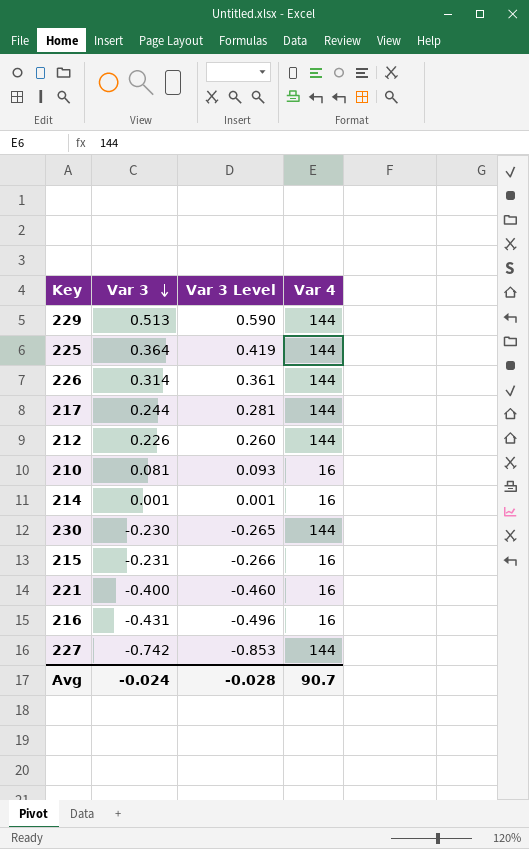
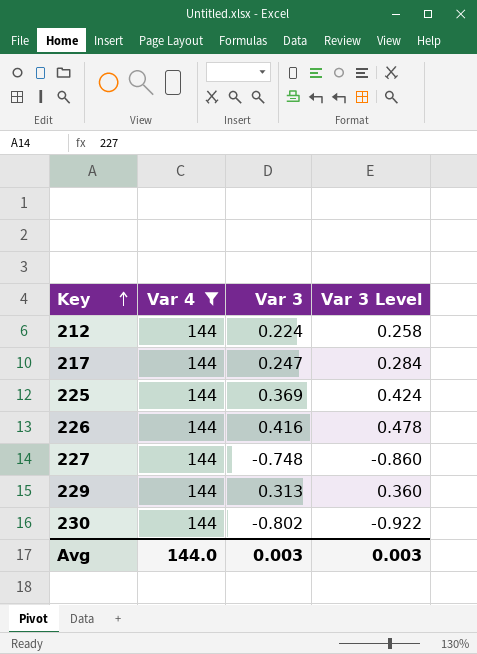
filter: none -> Var 4 = 144
row order: Var 3 descending -> Key ascending
column Var 4 | position: 4 -> 2
212 | Var 3: 0.226 -> 0.224
212 | Var 3 Level: 0.260 -> 0.258
217 | Var 3: 0.244 -> 0.247
217 | Var 3 Level: 0.281 -> 0.284
225 | Var 3: 0.364 -> 0.369
225 | Var 3 Level: 0.419 -> 0.424
226 | Var 3: 0.314 -> 0.416
226 | Var 3 Level: 0.361 -> 0.478
227 | Var 3: -0.742 -> -0.748
227 | Var 3 Level: -0.853 -> -0.860
229 | Var 3: 0.513 -> 0.313
229 | Var 3 Level: 0.590 -> 0.360
230 | Var 3: -0.230 -> -0.802
230 | Var 3 Level: -0.265 -> -0.922
Avg | Var 4: 90.7 -> 144.0
Avg | Var 3: -0.024 -> 0.003
Avg | Var 3 Level: -0.028 -> 0.003

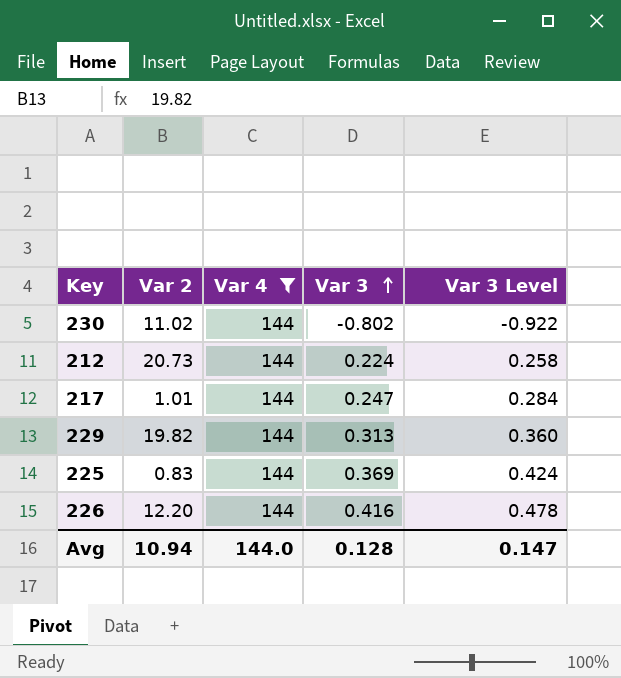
row order: Key ascending -> Var 3 ascending
column Var 2 | position: none -> 2
row 227: 144 | -0.748 | -0.860 -> none
Avg | Var 3: 0.003 -> 0.128
Avg | Var 3 Level: 0.003 -> 0.147

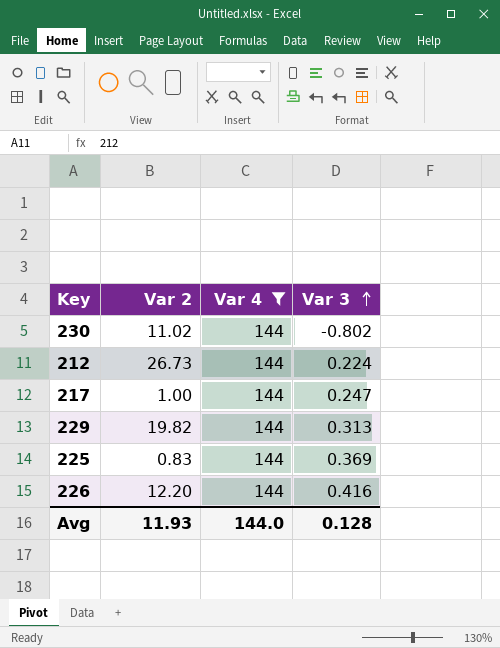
column Var 3 Level | formula: [Var 3] * 1.15 -> none
212 | Var 2: 20.73 -> 26.73
217 | Var 2: 1.01 -> 1.00
Avg | Var 2: 10.94 -> 11.93

